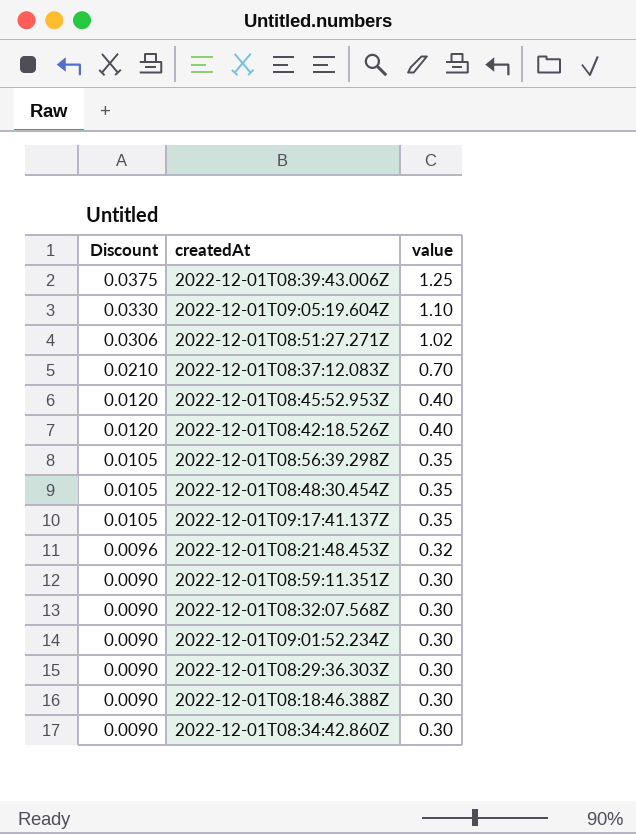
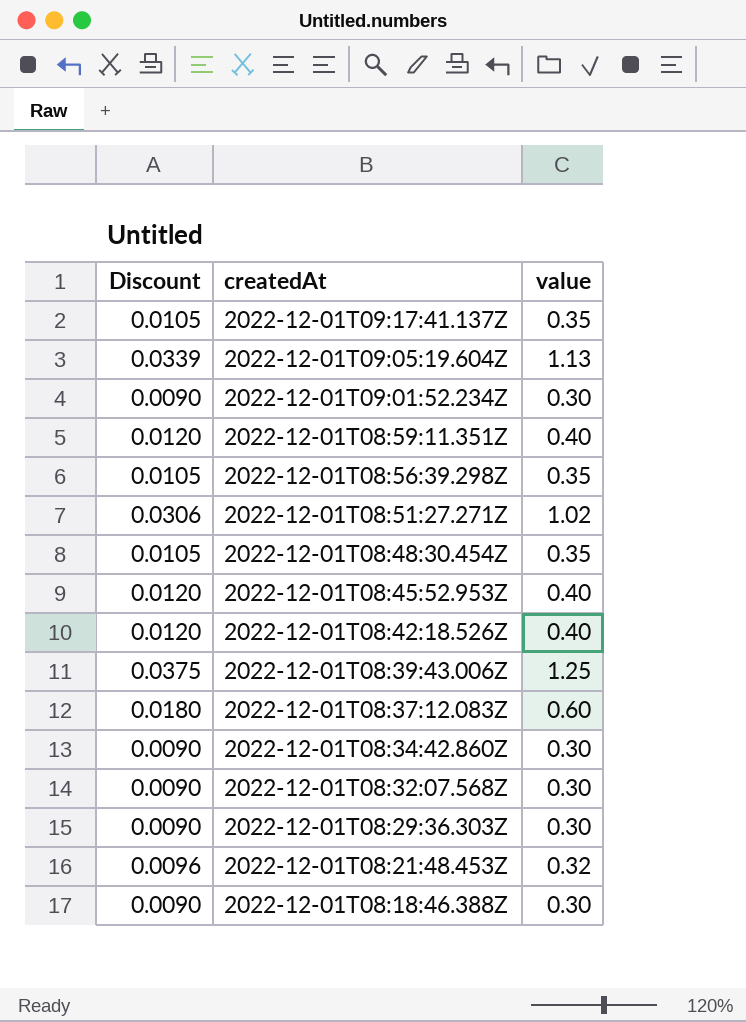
row order: Discount descending -> createdAt descending
2022-12-01T09:05:19.604Z | Discount: 0.0330 -> 0.0339
2022-12-01T09:05:19.604Z | value: 1.10 -> 1.13
2022-12-01T08:59:11.351Z | Discount: 0.0090 -> 0.0120
2022-12-01T08:59:11.351Z | value: 0.30 -> 0.40
2022-12-01T08:37:12.083Z | Discount: 0.0210 -> 0.0180
2022-12-01T08:37:12.083Z | value: 0.70 -> 0.60

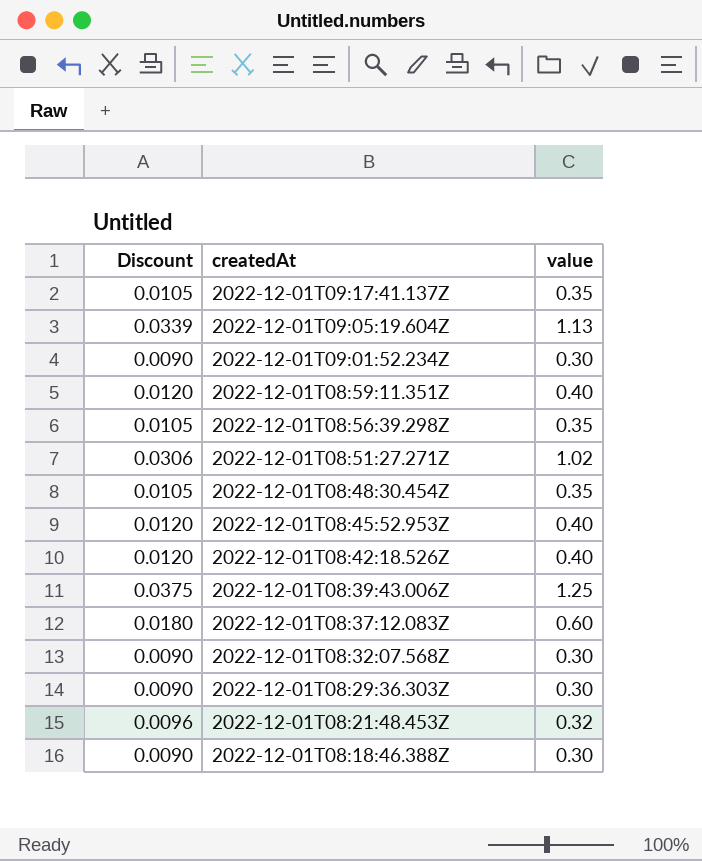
row 2022-12-01T08:34:42.860Z: 0.0090 | 0.30 -> none

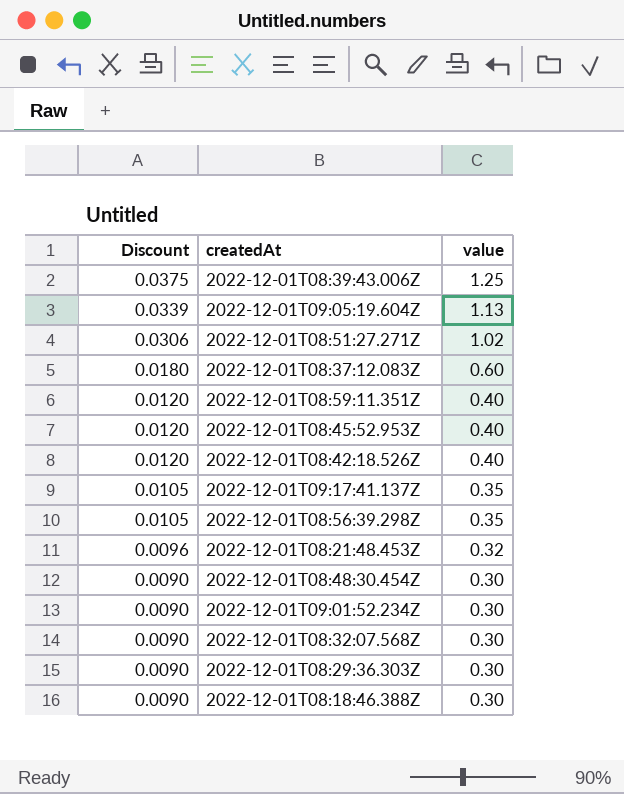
row order: createdAt descending -> Discount descending
2022-12-01T08:48:30.454Z | Discount: 0.0105 -> 0.0090
2022-12-01T08:48:30.454Z | value: 0.35 -> 0.30

